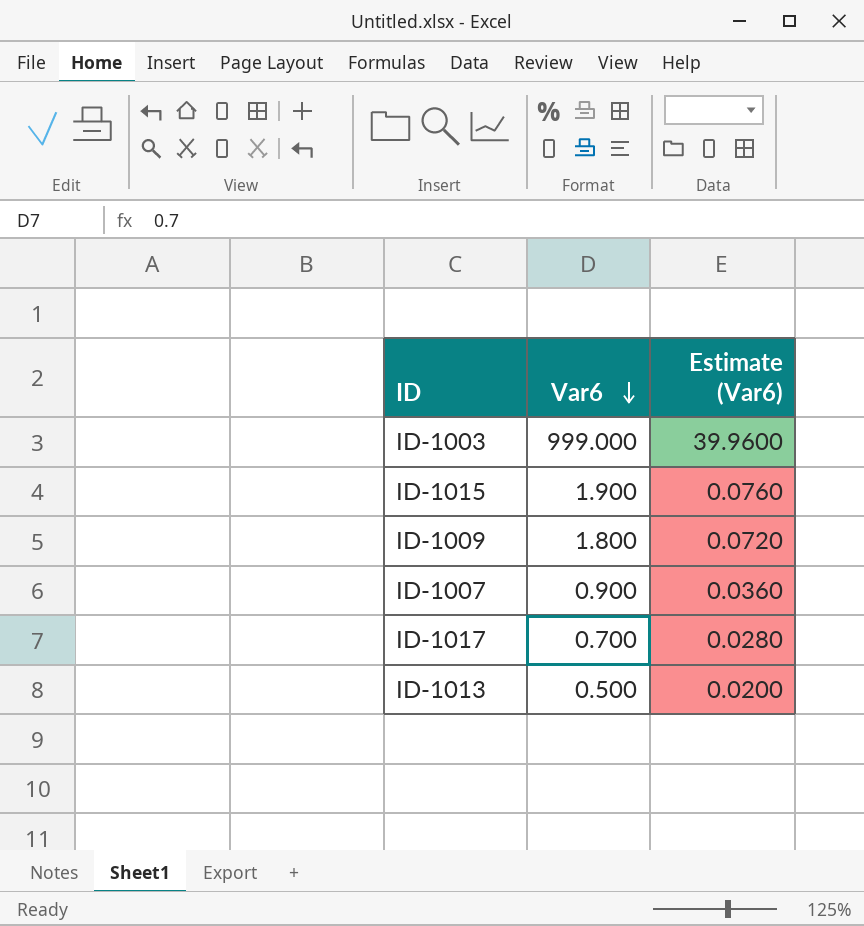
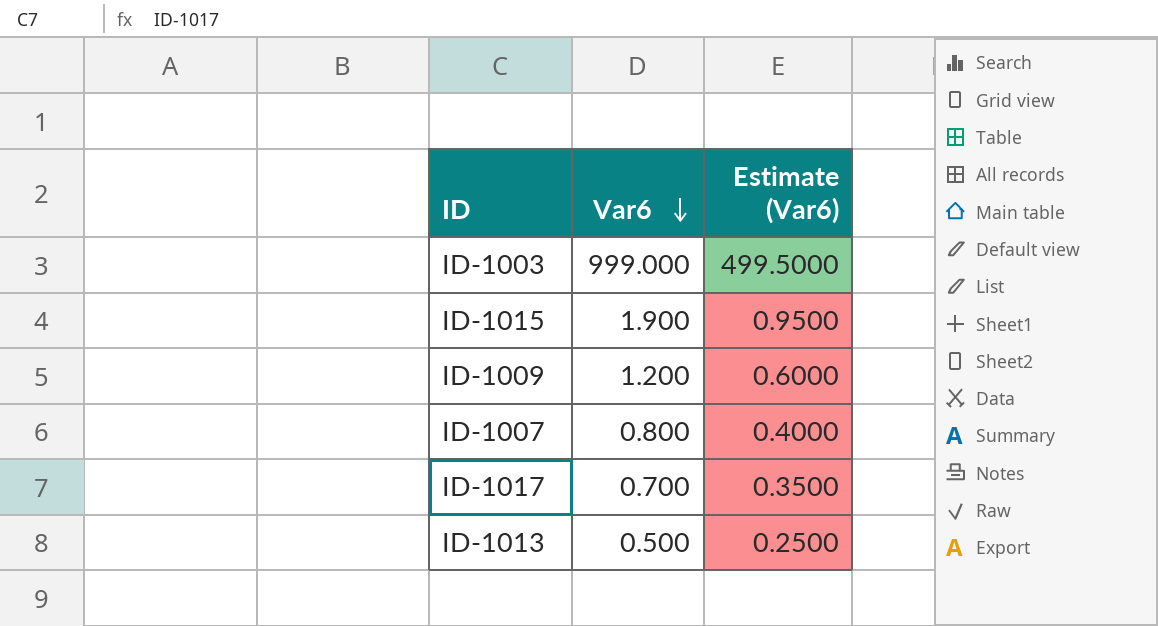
column Estimate (Var6) | formula: [Var6] * 0.04 -> [Var6] * 0.5
ID-1009 | Var6: 1.800 -> 1.200
ID-1007 | Var6: 0.900 -> 0.800

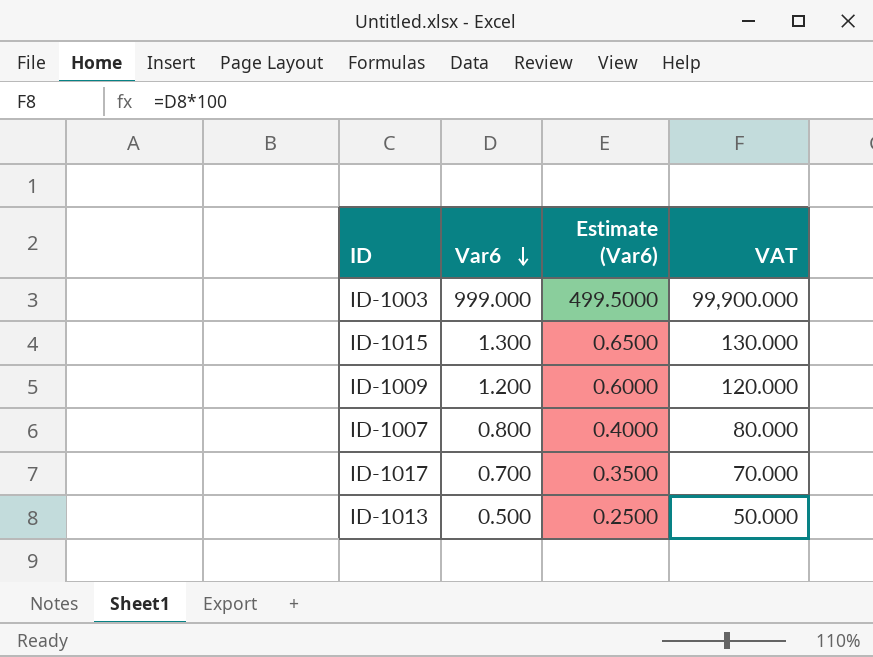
column VAT | formula: none -> [Var6] * 100
ID-1015 | Var6: 1.900 -> 1.300
ID-1015 | Estimate (Var6): 0.9500 -> 0.6500

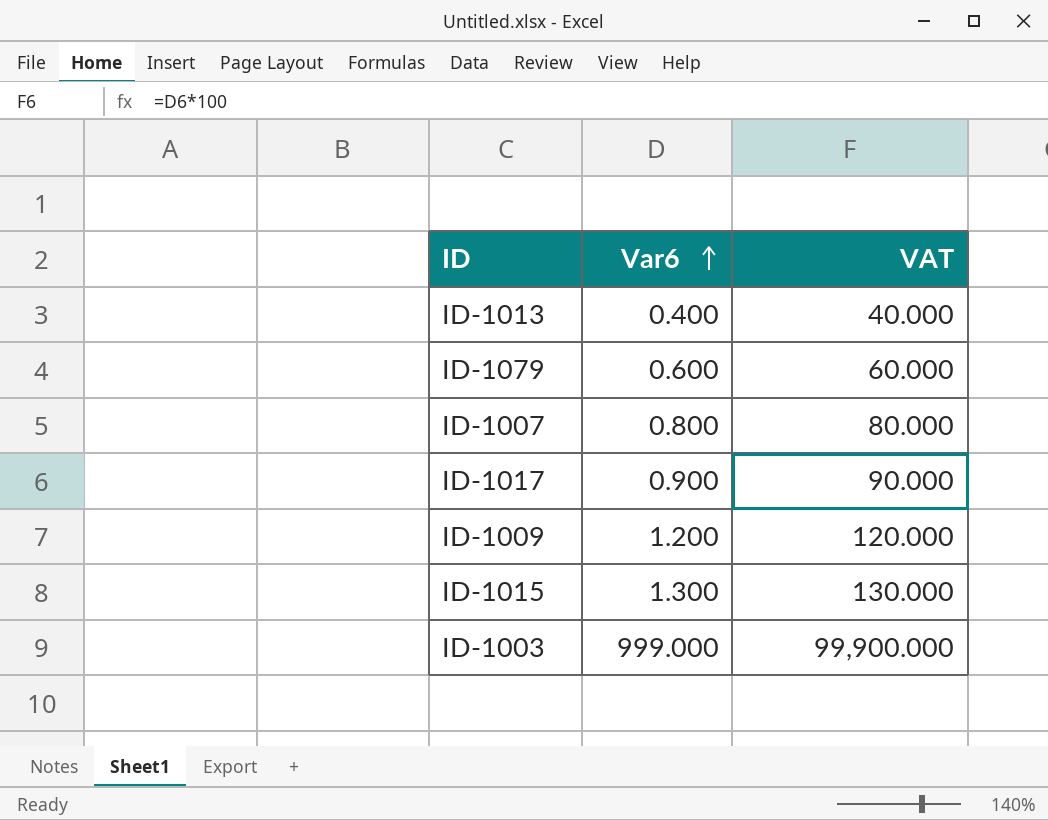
row order: Var6 descending -> Var6 ascending
column Estimate (Var6) | formula: [Var6] * 0.5 -> none
ID-1013 | Var6: 0.500 -> 0.400
ID-1013 | VAT: 50.000 -> 40.000
row ID-1079: none -> 0.600 | 60.000
ID-1017 | Var6: 0.700 -> 0.900
ID-1017 | VAT: 70.000 -> 90.000

